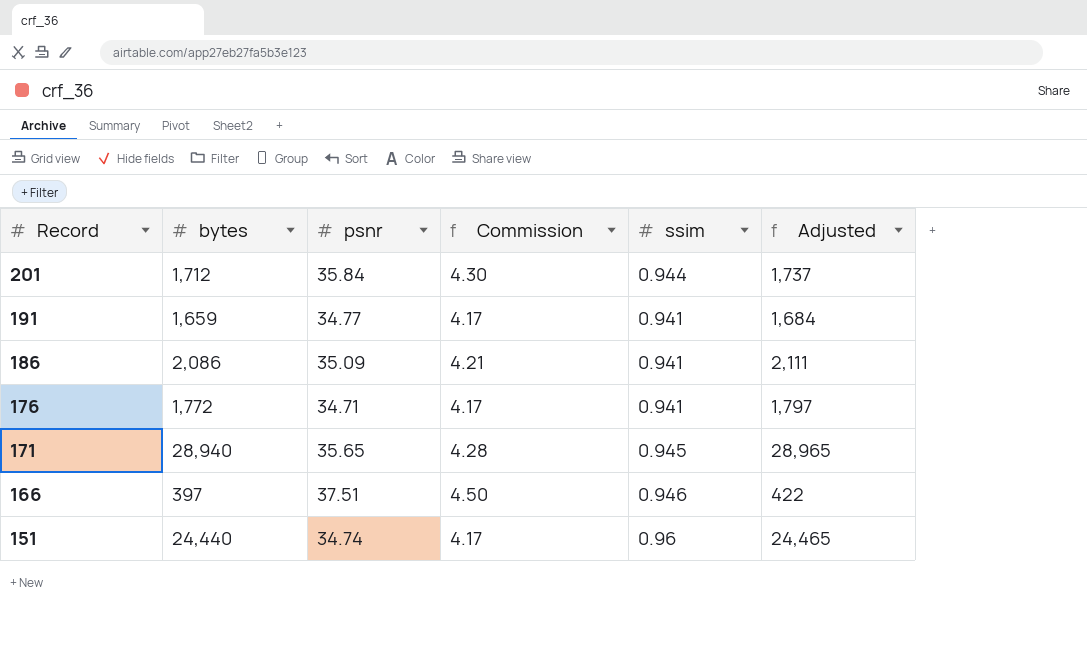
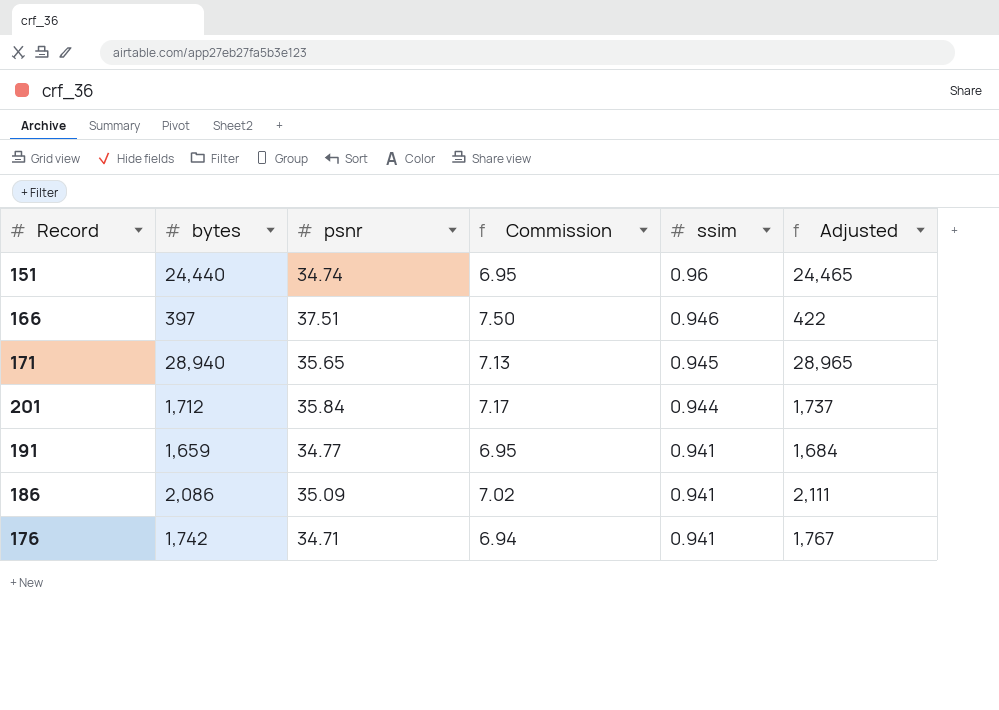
row order: Record descending -> ssim descending
column Commission | formula: [psnr] * 0.12 -> [psnr] * 0.2
176 | bytes: 1,772 -> 1,742
176 | Adjusted: 1,797 -> 1,767

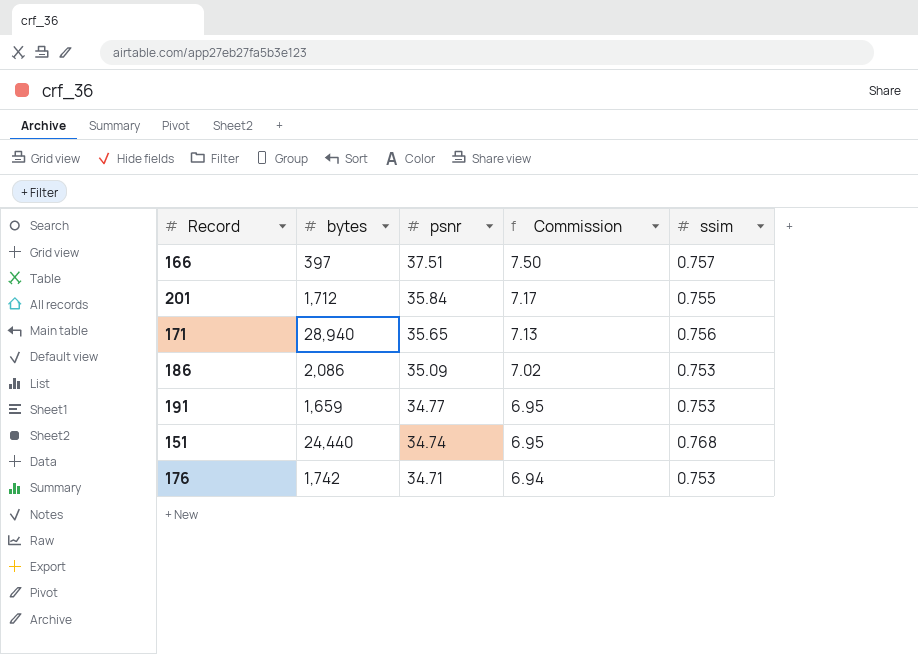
row order: ssim descending -> psnr descending
column Adjusted | formula: [bytes] + 25 -> none
166 | ssim: 0.946 -> 0.757
201 | ssim: 0.944 -> 0.755
171 | ssim: 0.945 -> 0.756
186 | ssim: 0.941 -> 0.753
191 | ssim: 0.941 -> 0.753
151 | ssim: 0.96 -> 0.768
176 | ssim: 0.941 -> 0.753

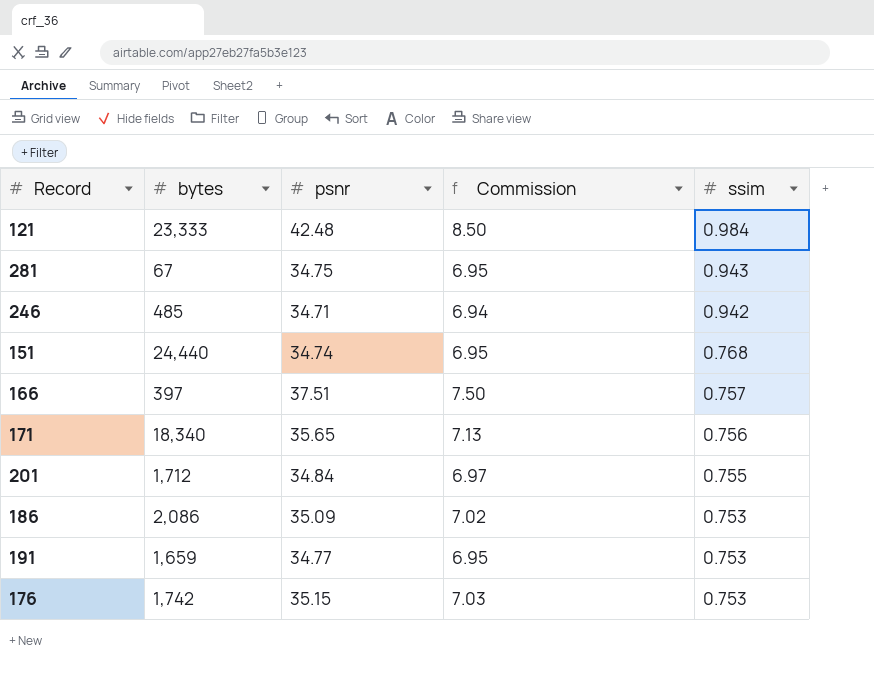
row order: psnr descending -> ssim descending
row 121: none -> 23,333 | 42.48 | 8.50 | 0.984
row 281: none -> 67 | 34.75 | 6.95 | 0.943
row 246: none -> 485 | 34.71 | 6.94 | 0.942
171 | bytes: 28,940 -> 18,340
201 | psnr: 35.84 -> 34.84
201 | Commission: 7.17 -> 6.97
176 | psnr: 34.71 -> 35.15
176 | Commission: 6.94 -> 7.03

